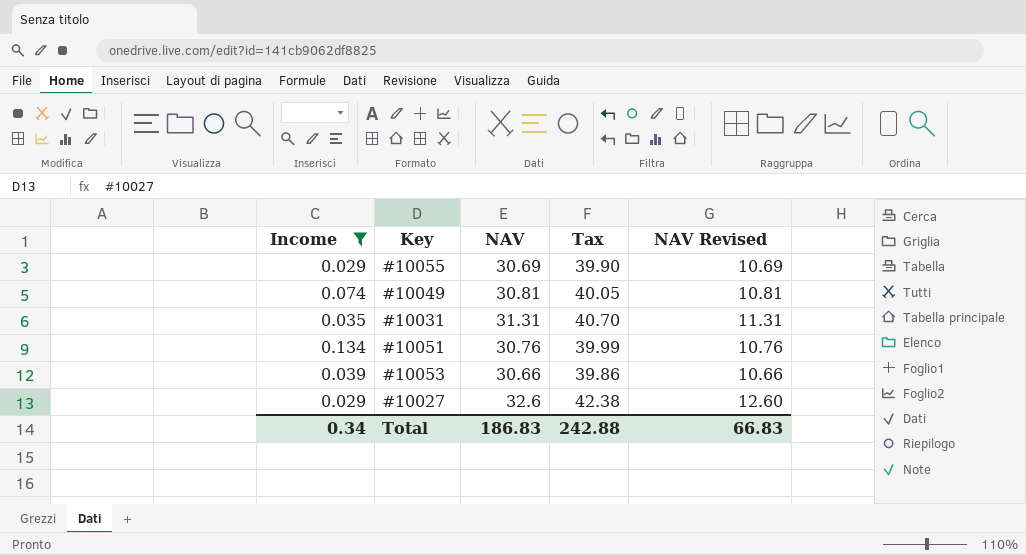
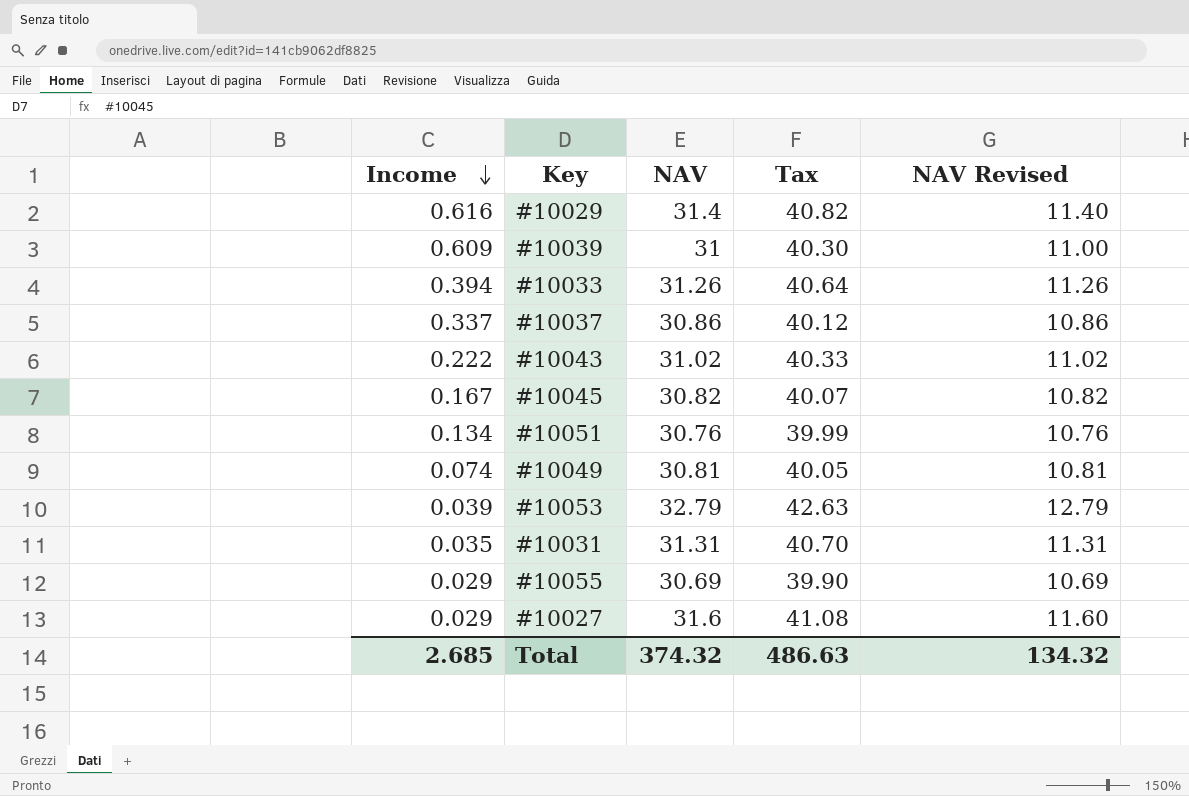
filter: Income <= 0.134 -> none
row order: none -> Income descending
#10053 | NAV: 30.66 -> 32.79
#10053 | Tax: 39.86 -> 42.63
#10053 | NAV Revised: 10.66 -> 12.79
#10027 | NAV: 32.6 -> 31.6
#10027 | Tax: 42.38 -> 41.08
#10027 | NAV Revised: 12.60 -> 11.60
Total | Income: 0.34 -> 2.685
Total | NAV: 186.83 -> 374.32
Total | Tax: 242.88 -> 486.63
Total | NAV Revised: 66.83 -> 134.32

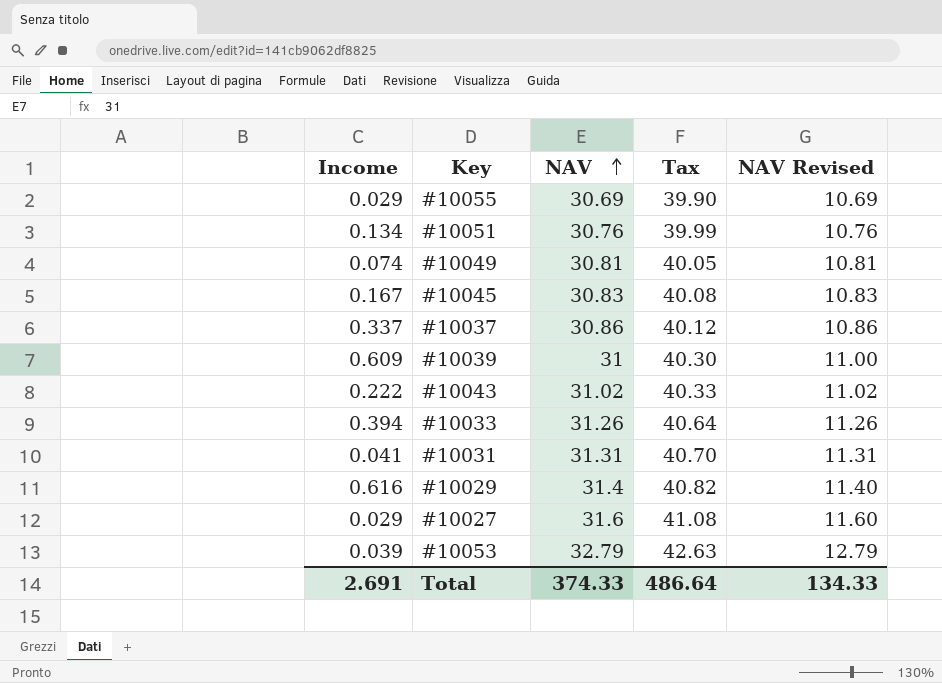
row order: Income descending -> NAV ascending
#10045 | NAV: 30.82 -> 30.83
#10045 | Tax: 40.07 -> 40.08
#10045 | NAV Revised: 10.82 -> 10.83
#10031 | Income: 0.035 -> 0.041
Total | Income: 2.685 -> 2.691
Total | NAV: 374.32 -> 374.33
Total | Tax: 486.63 -> 486.64
Total | NAV Revised: 134.32 -> 134.33

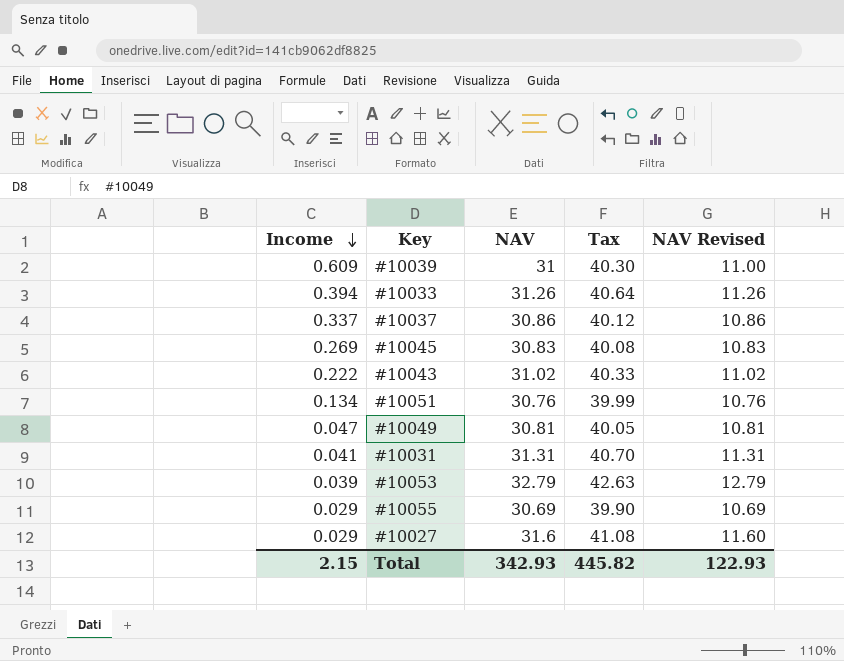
row order: NAV ascending -> Income descending
row #10029: 0.616 | 31.4 | 40.82 | 11.40 -> none
#10045 | Income: 0.167 -> 0.269
#10049 | Income: 0.074 -> 0.047
Total | Income: 2.691 -> 2.15
Total | NAV: 374.33 -> 342.93
Total | Tax: 486.64 -> 445.82
Total | NAV Revised: 134.33 -> 122.93

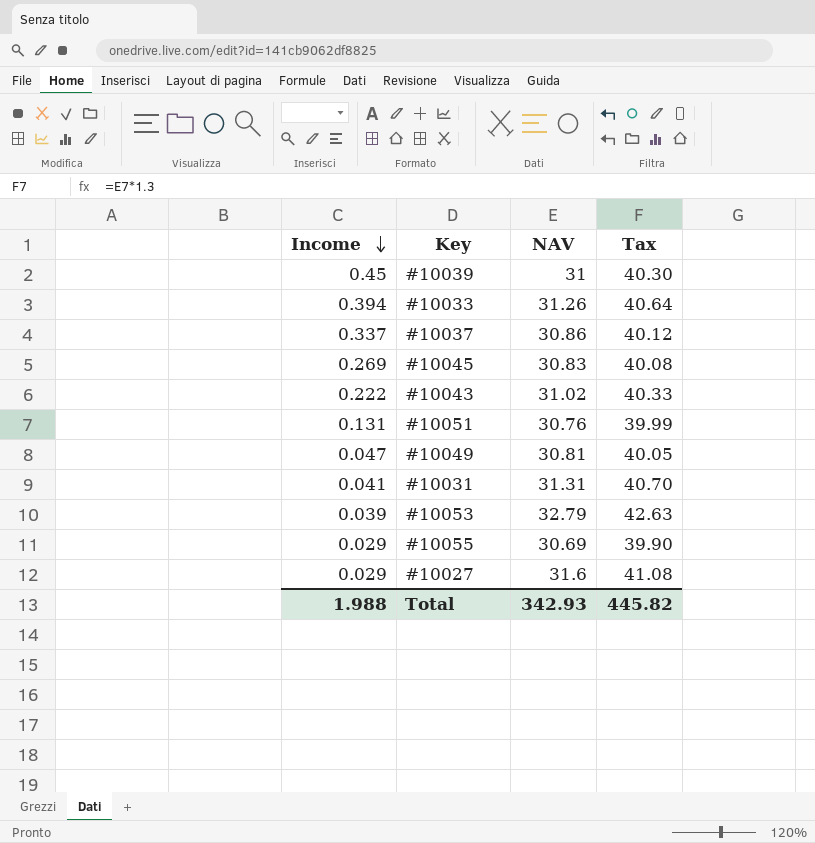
column NAV Revised | formula: [NAV] - 20 -> none
#10039 | Income: 0.609 -> 0.45
#10051 | Income: 0.134 -> 0.131
Total | Income: 2.15 -> 1.988

